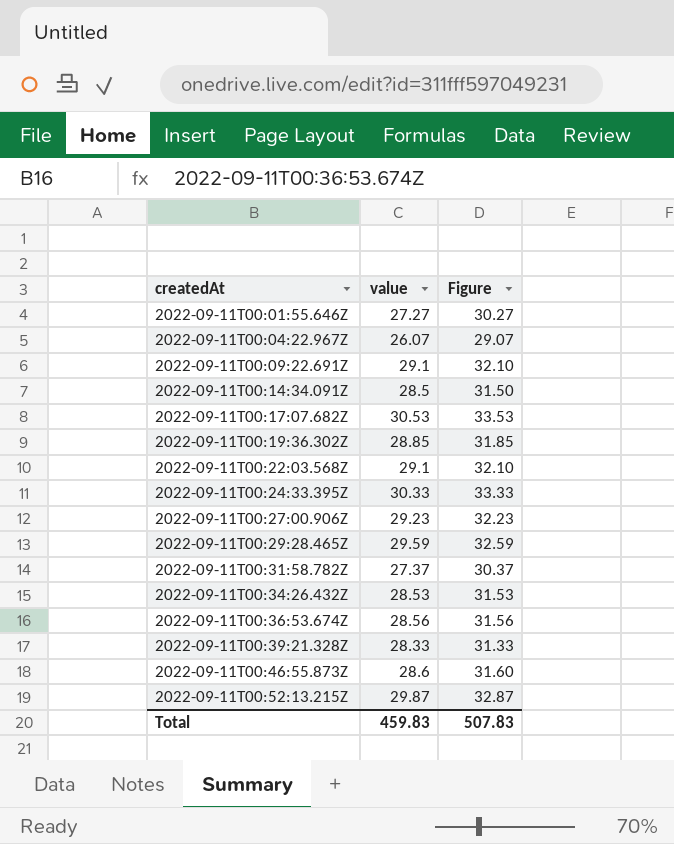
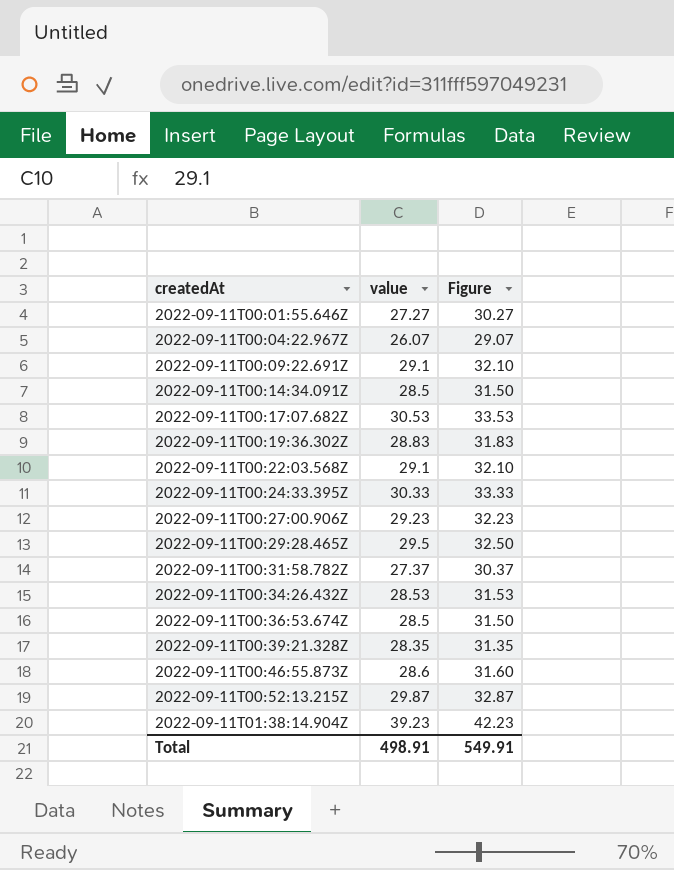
2022-09-11T00:19:36.302Z | value: 28.85 -> 28.83
2022-09-11T00:19:36.302Z | Figure: 31.85 -> 31.83
2022-09-11T00:29:28.465Z | value: 29.59 -> 29.5
2022-09-11T00:29:28.465Z | Figure: 32.59 -> 32.50
2022-09-11T00:36:53.674Z | value: 28.56 -> 28.5
2022-09-11T00:36:53.674Z | Figure: 31.56 -> 31.50
2022-09-11T00:39:21.328Z | value: 28.33 -> 28.35
2022-09-11T00:39:21.328Z | Figure: 31.33 -> 31.35
row 2022-09-11T01:38:14.904Z: none -> 39.23 | 42.23
Total | value: 459.83 -> 498.91
Total | Figure: 507.83 -> 549.91

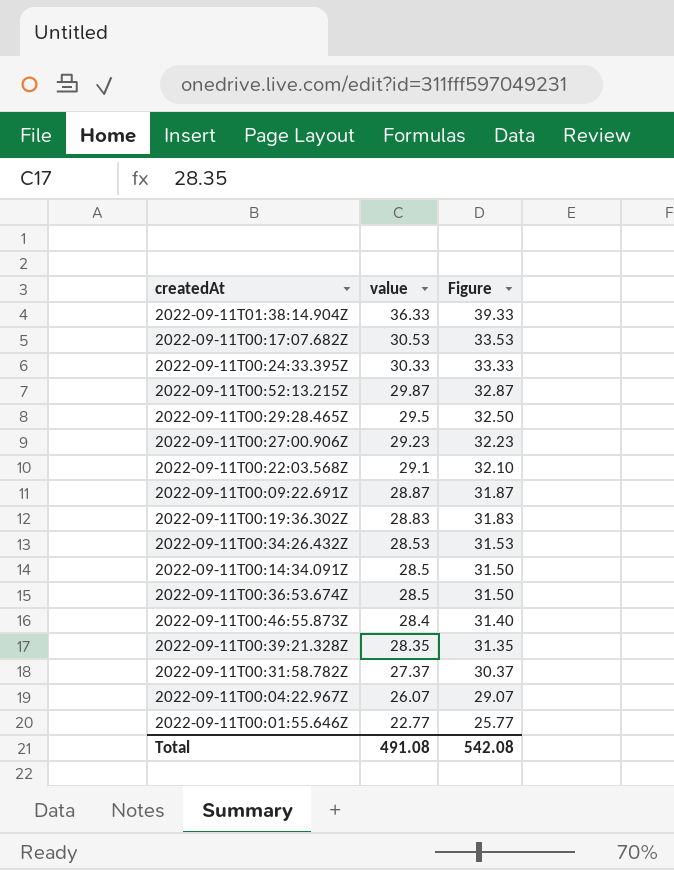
row order: createdAt ascending -> value descending
2022-09-11T01:38:14.904Z | value: 39.23 -> 36.33
2022-09-11T01:38:14.904Z | Figure: 42.23 -> 39.33
2022-09-11T00:09:22.691Z | value: 29.1 -> 28.87
2022-09-11T00:09:22.691Z | Figure: 32.10 -> 31.87
2022-09-11T00:46:55.873Z | value: 28.6 -> 28.4
2022-09-11T00:46:55.873Z | Figure: 31.60 -> 31.40
2022-09-11T00:01:55.646Z | value: 27.27 -> 22.77
2022-09-11T00:01:55.646Z | Figure: 30.27 -> 25.77
Total | value: 498.91 -> 491.08
Total | Figure: 549.91 -> 542.08

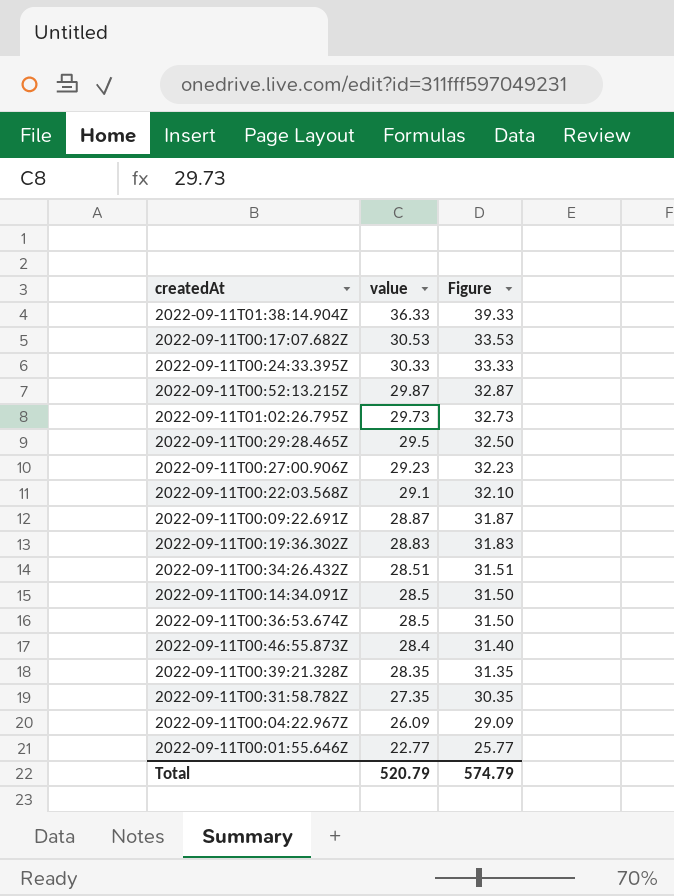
row 2022-09-11T01:02:26.795Z: none -> 29.73 | 32.73
2022-09-11T00:34:26.432Z | value: 28.53 -> 28.51
2022-09-11T00:34:26.432Z | Figure: 31.53 -> 31.51
2022-09-11T00:31:58.782Z | value: 27.37 -> 27.35
2022-09-11T00:31:58.782Z | Figure: 30.37 -> 30.35
2022-09-11T00:04:22.967Z | value: 26.07 -> 26.09
2022-09-11T00:04:22.967Z | Figure: 29.07 -> 29.09
Total | value: 491.08 -> 520.79
Total | Figure: 542.08 -> 574.79

